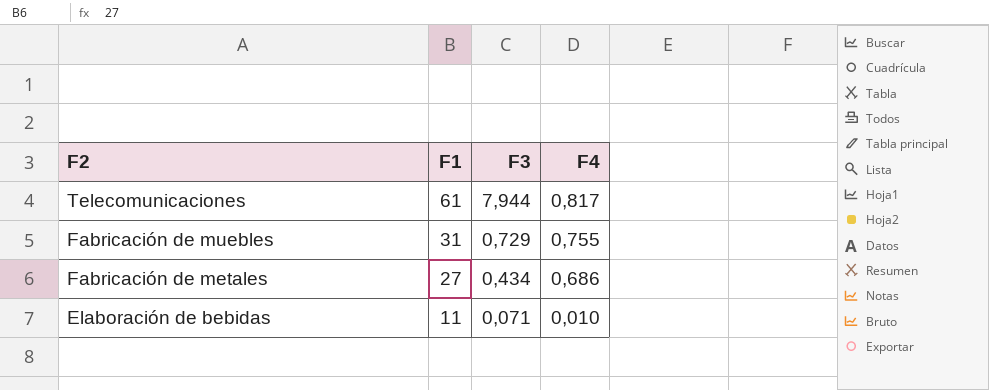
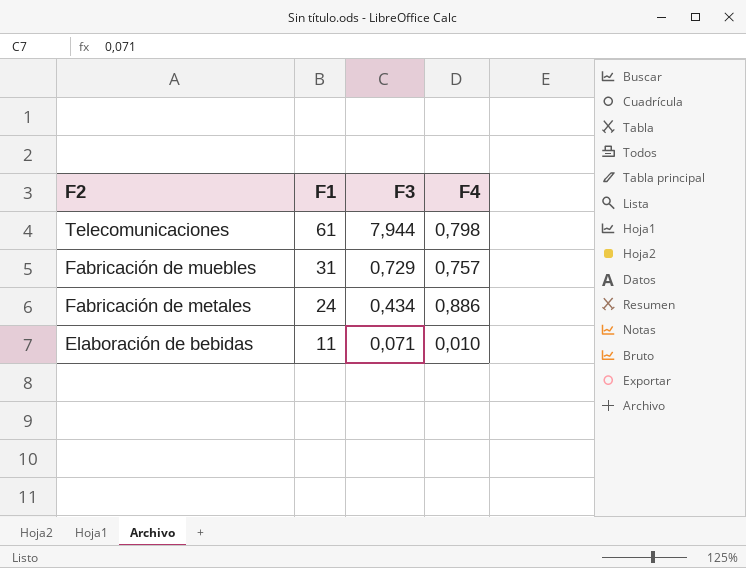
Telecomunicaciones | F4: 0,817 -> 0,798
Fabricación de muebles | F4: 0,755 -> 0,757
Fabricación de metales | F1: 27 -> 24
Fabricación de metales | F4: 0,686 -> 0,886

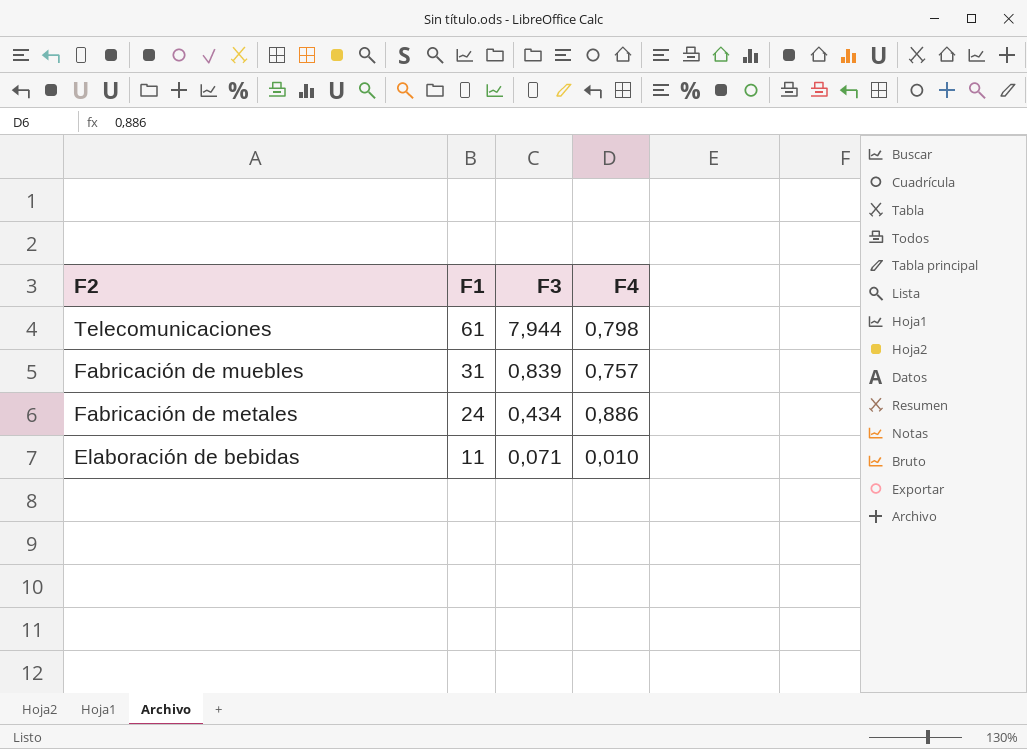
Fabricación de muebles | F3: 0,729 -> 0,839

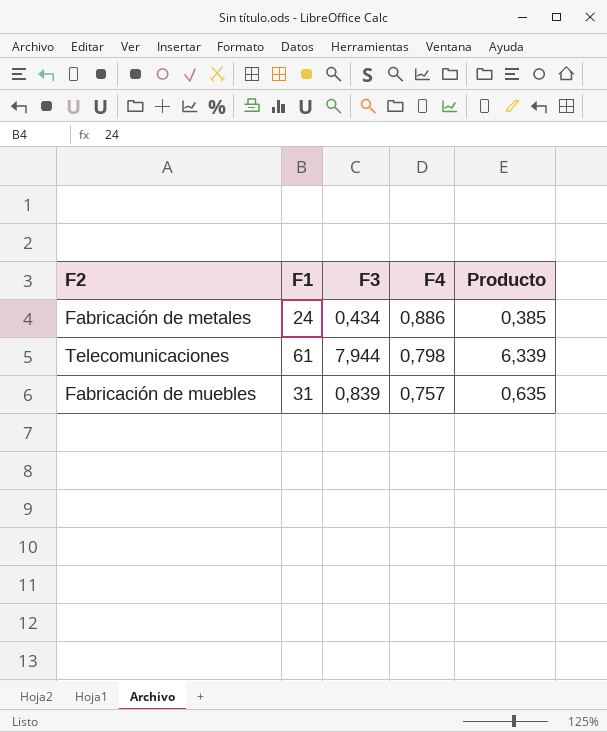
row order: F2 descending -> F4 descending
column Producto | formula: none -> [F3] * [F4]
row Elaboración de bebidas: 11 | 0,071 | 0,010 -> none

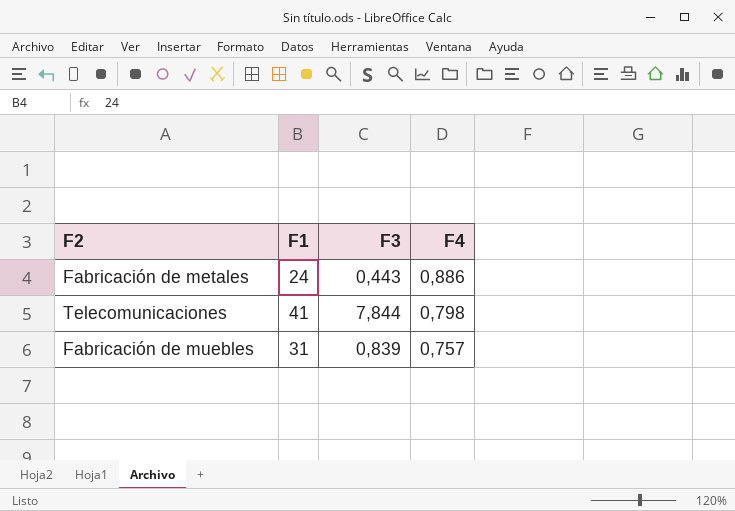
column Producto | formula: [F3] * [F4] -> none
Fabricación de metales | F3: 0,434 -> 0,443
Telecomunicaciones | F1: 61 -> 41
Telecomunicaciones | F3: 7,944 -> 7,844

